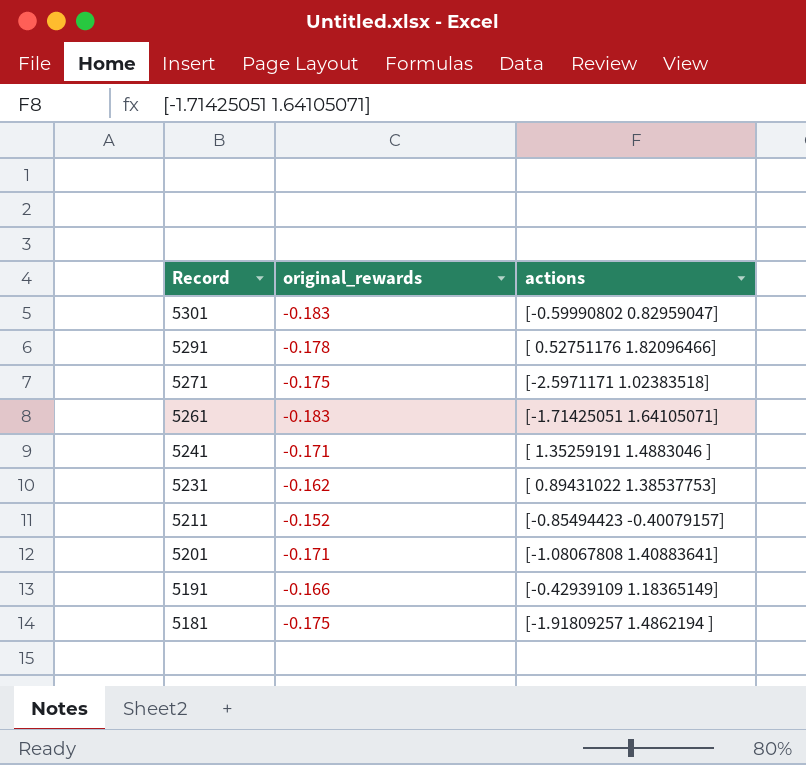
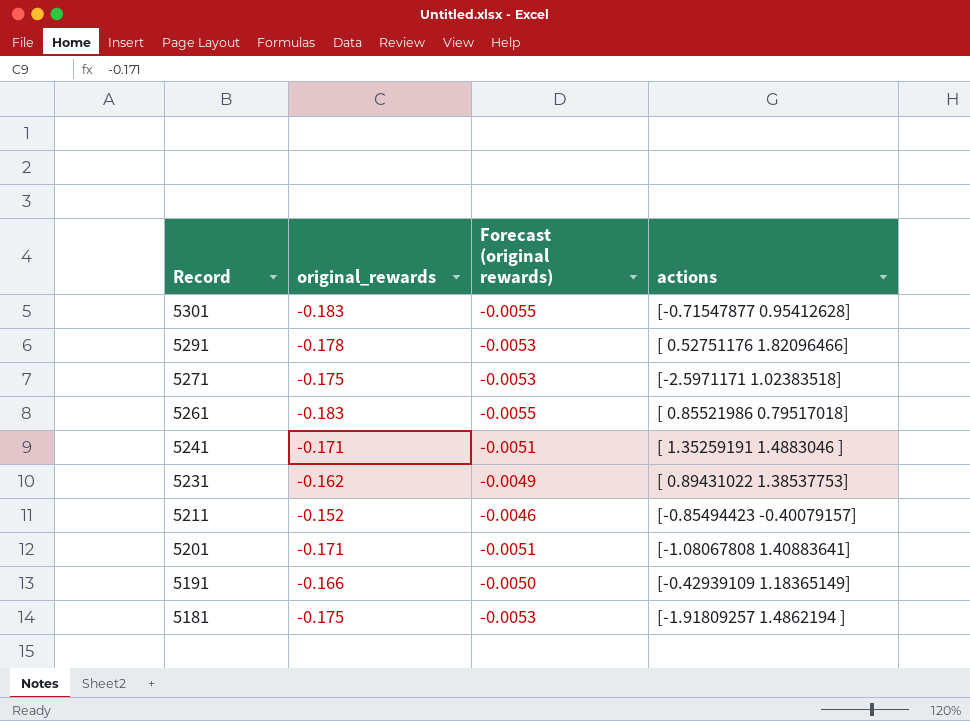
column Forecast (original rewards) | formula: none -> [original_rewards] * 0.03
5301 | actions: [-0.59990802 0.82959047] -> [-0.71547877 0.95412628]
5261 | actions: [-1.71425051 1.64105071] -> [ 0.85521986 0.79517018]

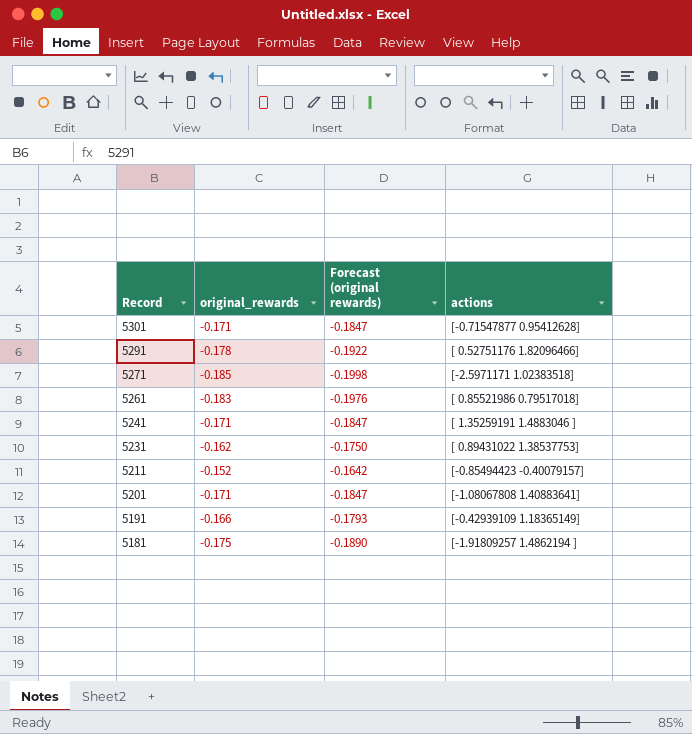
column Forecast (original rewards) | formula: [original_rewards] * 0.03 -> [original_rewards] * 1.08
5301 | original_rewards: -0.183 -> -0.171
5271 | original_rewards: -0.175 -> -0.185

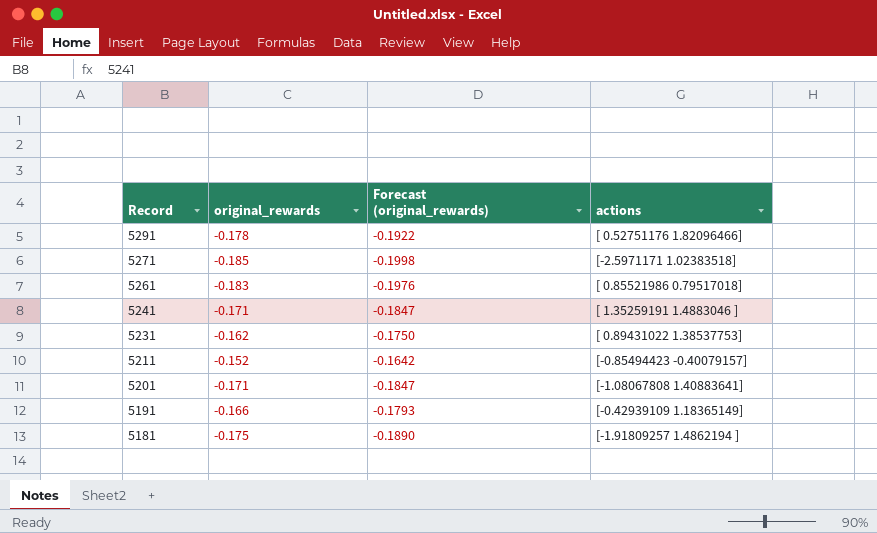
column name: Forecast (original rewards) -> Forecast (original_rewards)
row 5301: -0.171 | -0.1847 | [-0.71547877 0.95412628] -> none

